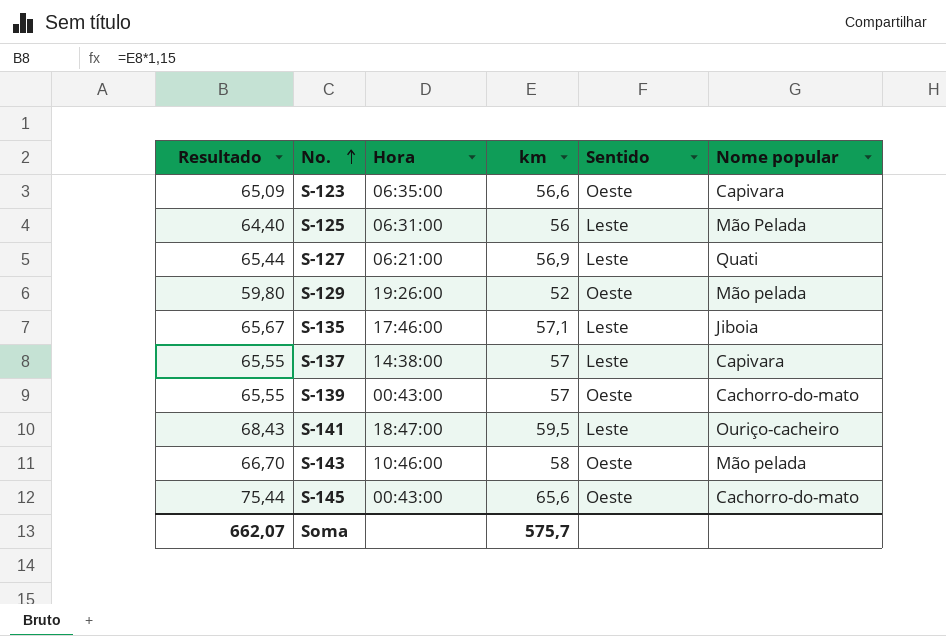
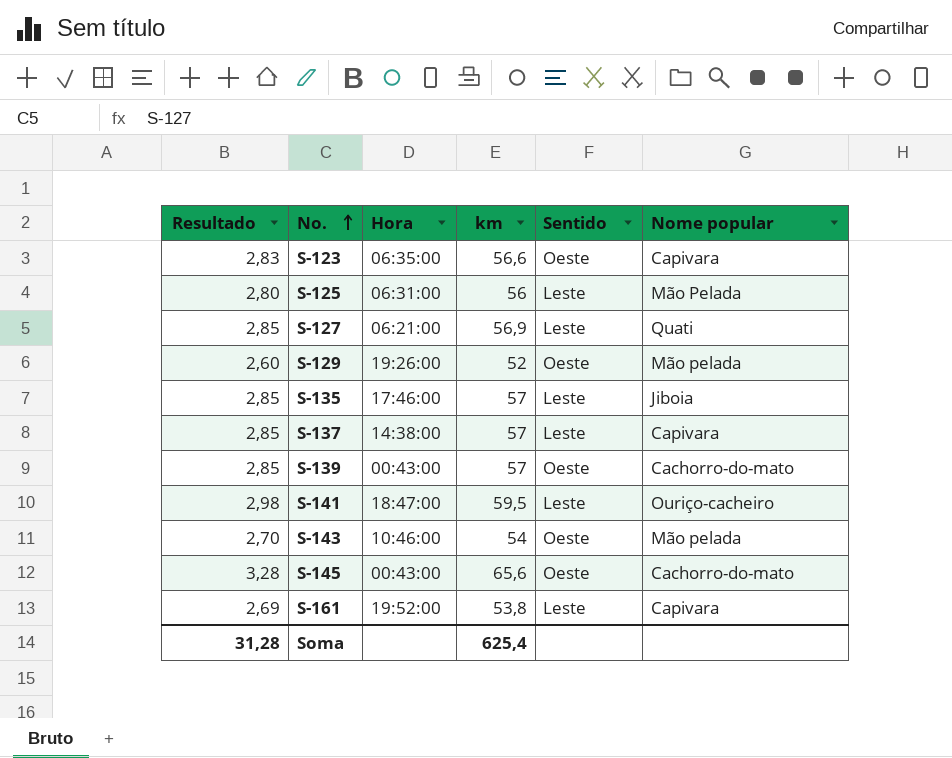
column Resultado | formula: [km] * 1,15 -> [km] * 0,05
S-135 | km: 57,1 -> 57
S-143 | km: 58 -> 54
row S-161: none -> 2,69 | 19:52:00 | 53,8 | Leste | Capivara
Soma | Resultado: 662,07 -> 31,28
Soma | km: 575,7 -> 625,4

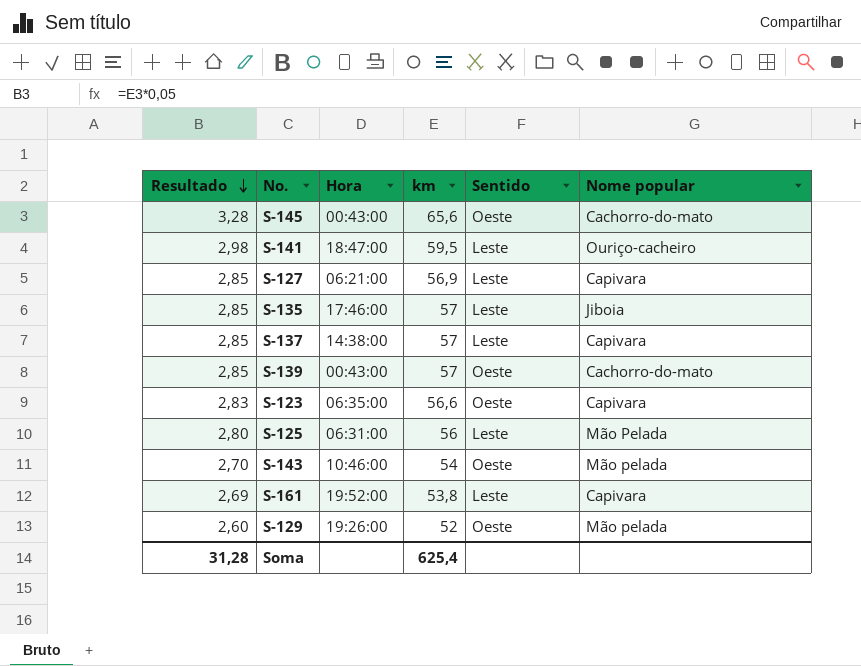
row order: No. ascending -> Resultado descending
S-127 | Nome popular: Quati -> Capivara

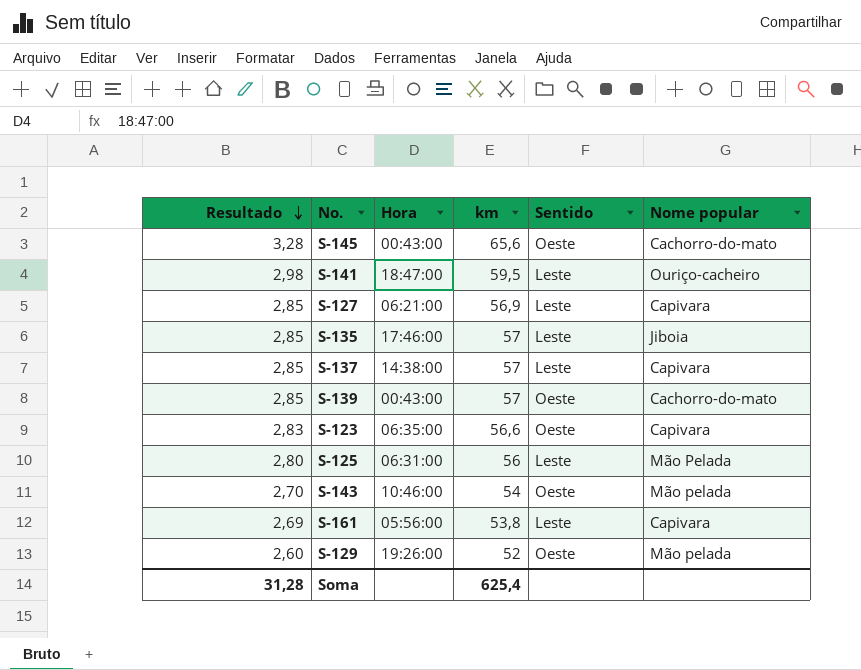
S-161 | Hora: 19:52:00 -> 05:56:00

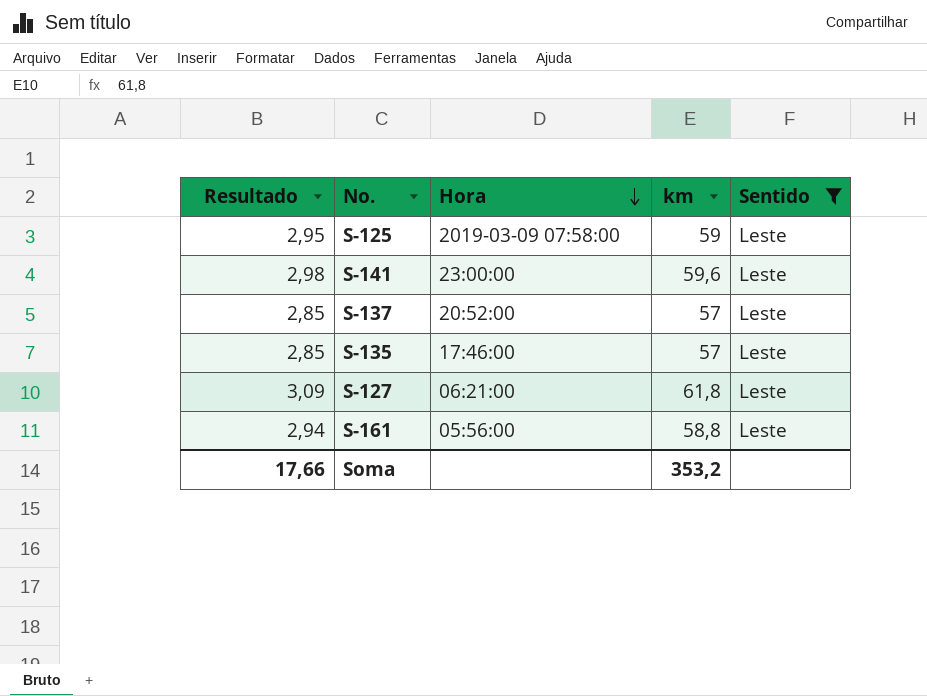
filter: none -> Sentido = Leste
row order: Resultado descending -> Hora descending
column Nome popular | position: 6 -> none
S-125 | Resultado: 2,80 -> 2,95
S-125 | Hora: 06:31:00 -> 2019-03-09 07:58:00
S-125 | km: 56 -> 59
S-141 | Hora: 18:47:00 -> 23:00:00
S-141 | km: 59,5 -> 59,6
S-137 | Hora: 14:38:00 -> 20:52:00
S-127 | Resultado: 2,85 -> 3,09
S-127 | km: 56,9 -> 61,8
S-161 | Resultado: 2,69 -> 2,94
S-161 | km: 53,8 -> 58,8
Soma | Resultado: 31,28 -> 17,66
Soma | km: 625,4 -> 353,2

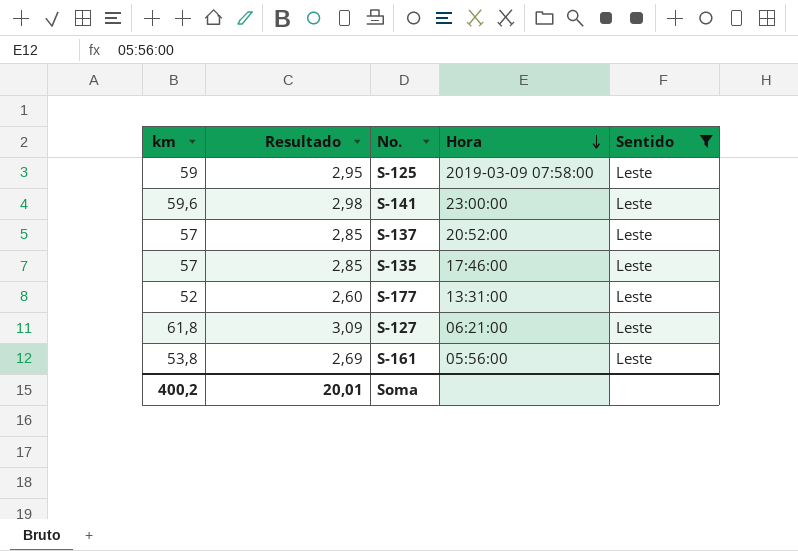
column km | position: 4 -> 1
row S-177: none -> 52 | 2,60 | 13:31:00 | Leste
S-161 | km: 58,8 -> 53,8
S-161 | Resultado: 2,94 -> 2,69
Soma | km: 353,2 -> 400,2
Soma | Resultado: 17,66 -> 20,01

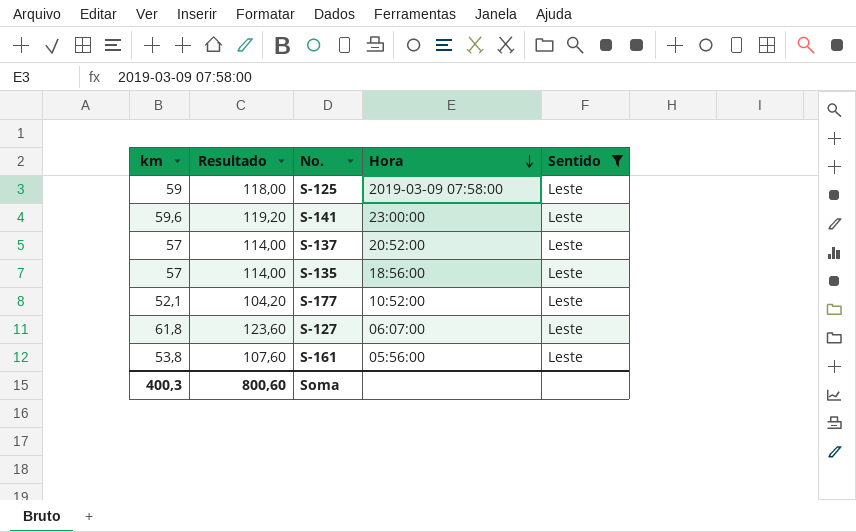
column Resultado | formula: [km] * 0,05 -> [km] * 2
S-135 | Hora: 17:46:00 -> 18:56:00
S-177 | km: 52 -> 52,1
S-177 | Hora: 13:31:00 -> 10:52:00
S-127 | Hora: 06:21:00 -> 06:07:00
Soma | km: 400,2 -> 400,3
Soma | Resultado: 20,01 -> 800,60

